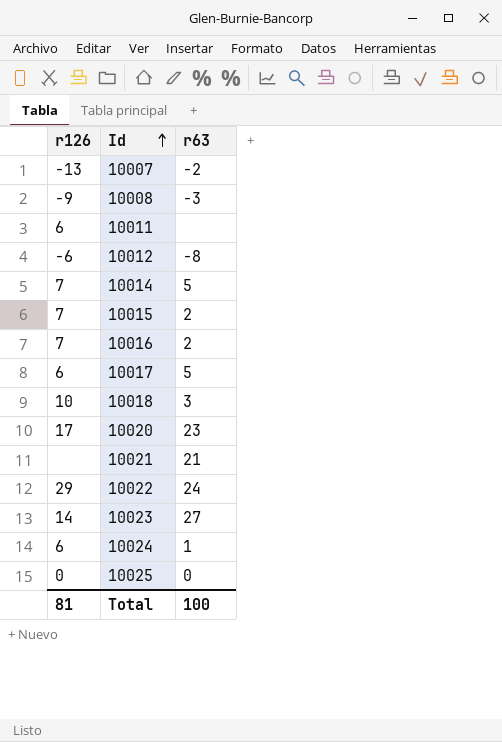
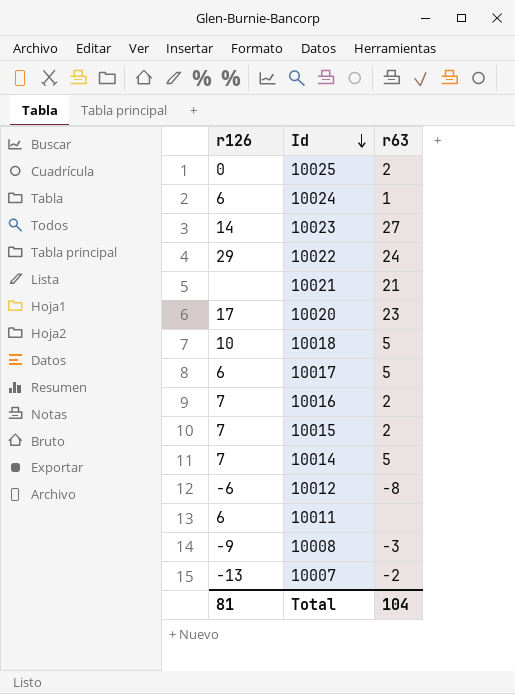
row order: Id ascending -> Id descending
10025 | r63: 0 -> 2
10018 | r63: 3 -> 5
Total | r63: 100 -> 104

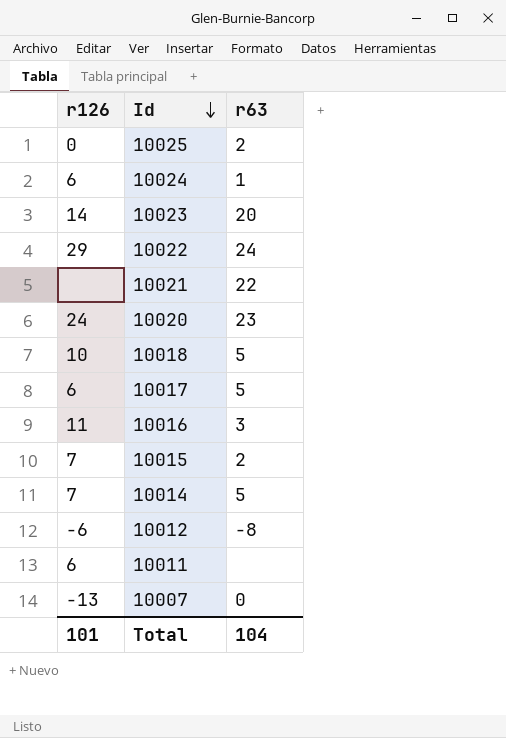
row 10008: -9 | -3 -> none
10023 | r63: 27 -> 20
10021 | r63: 21 -> 22
10020 | r126: 17 -> 24
10016 | r126: 7 -> 11
10016 | r63: 2 -> 3
10007 | r63: -2 -> 0
Total | r126: 81 -> 101

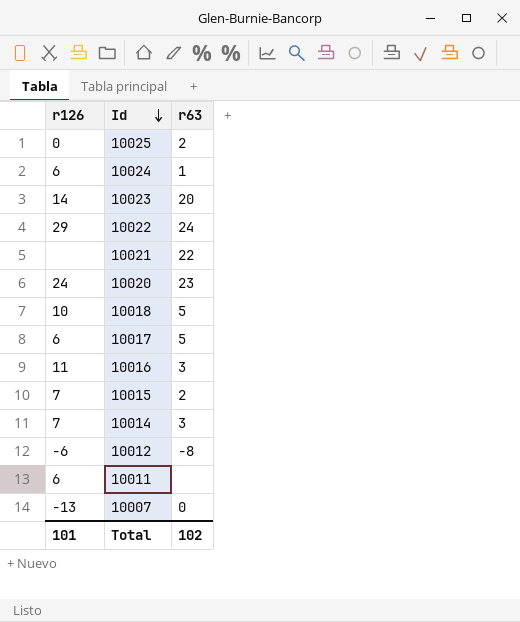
10014 | r63: 5 -> 3
Total | r63: 104 -> 102

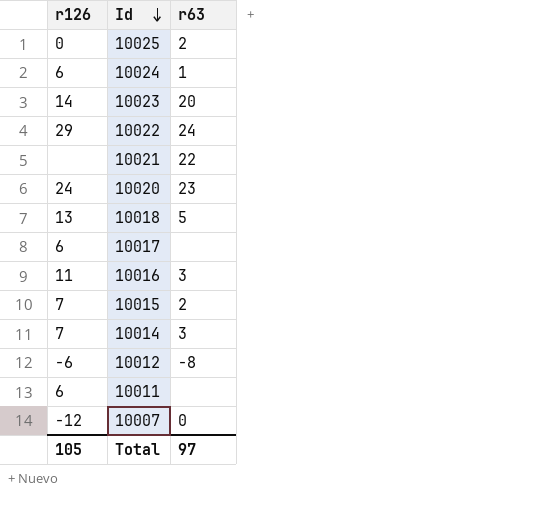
10018 | r126: 10 -> 13
10017 | r63: 5 -> none
10007 | r126: -13 -> -12
Total | r126: 101 -> 105
Total | r63: 102 -> 97

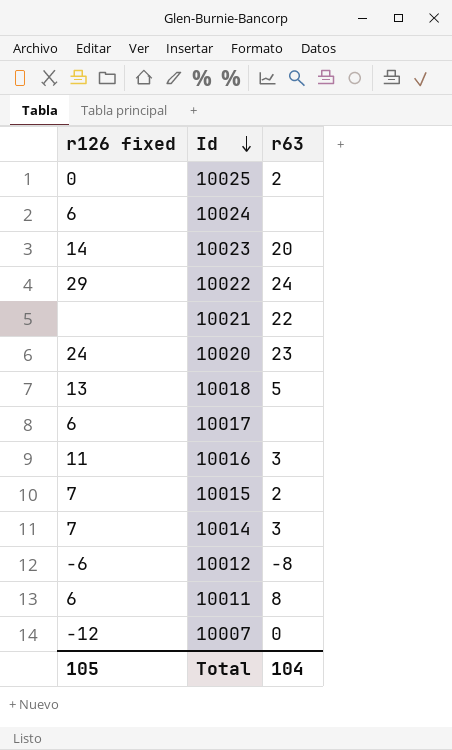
column name: r126 -> r126 fixed
10024 | r63: 1 -> none
10011 | r63: none -> 8
Total | r63: 97 -> 104

